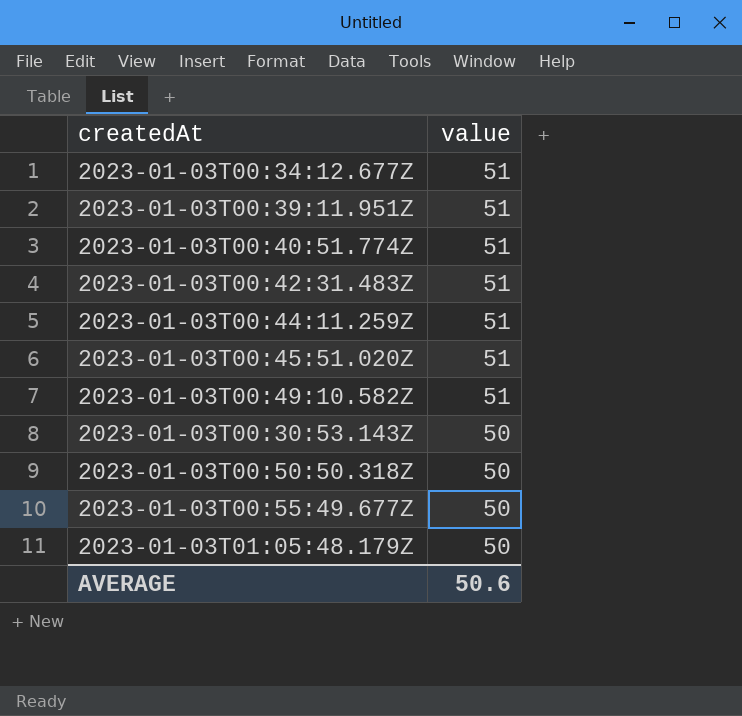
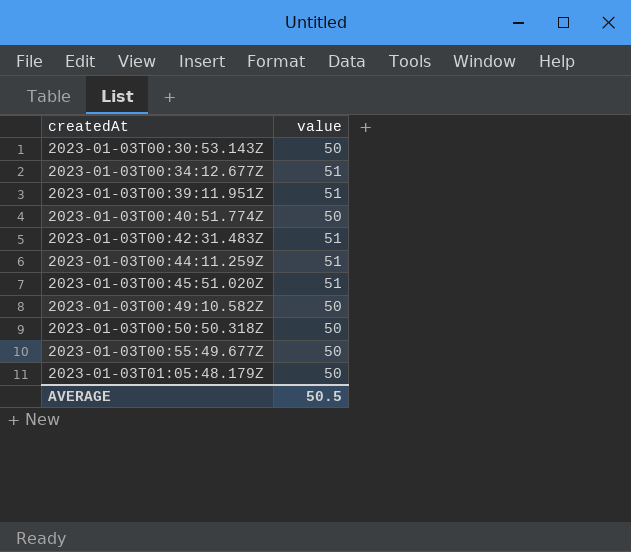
row order: value descending -> createdAt ascending
2023-01-03T00:40:51.774Z | value: 51 -> 50
2023-01-03T00:49:10.582Z | value: 51 -> 50
AVERAGE | value: 50.6 -> 50.5

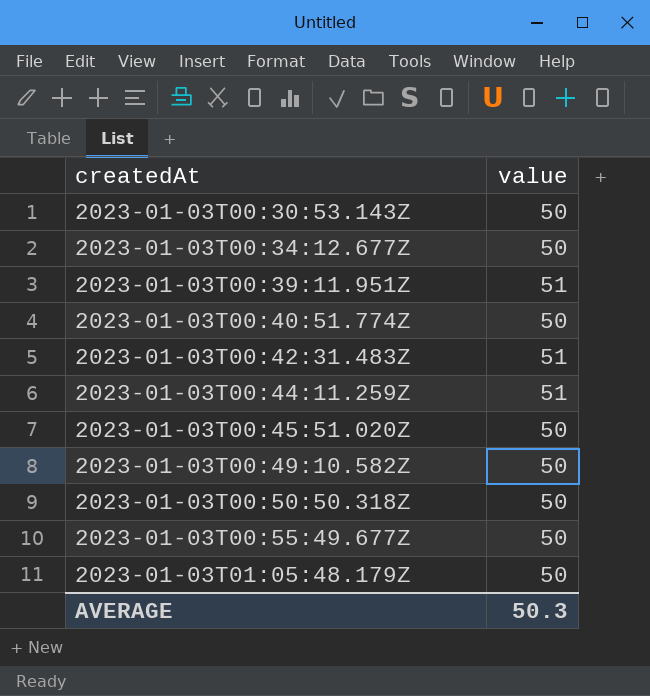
2023-01-03T00:34:12.677Z | value: 51 -> 50
2023-01-03T00:45:51.020Z | value: 51 -> 50
AVERAGE | value: 50.5 -> 50.3

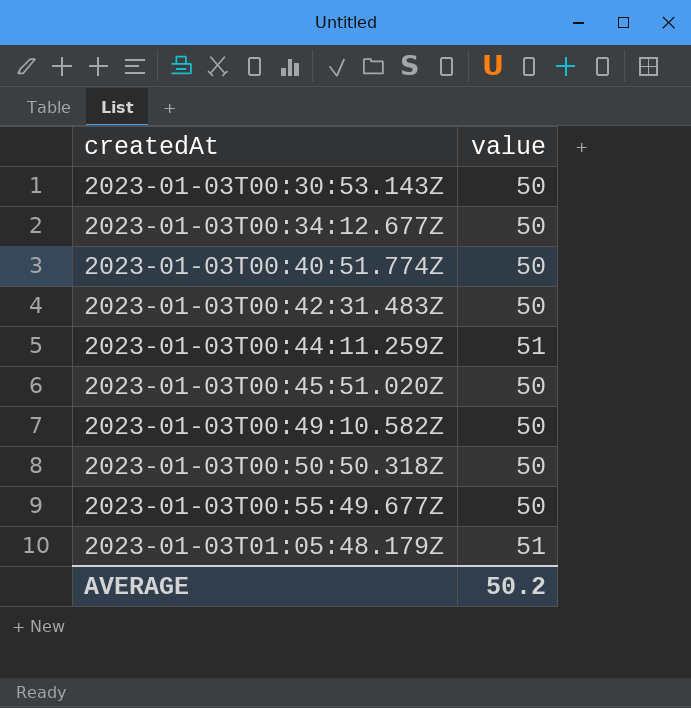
row 2023-01-03T00:39:11.951Z: 51 -> none
2023-01-03T00:42:31.483Z | value: 51 -> 50
2023-01-03T01:05:48.179Z | value: 50 -> 51
AVERAGE | value: 50.3 -> 50.2

